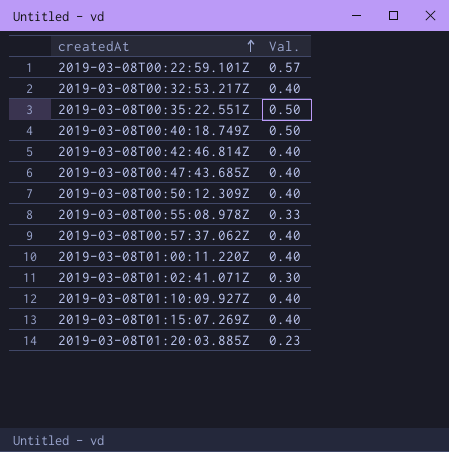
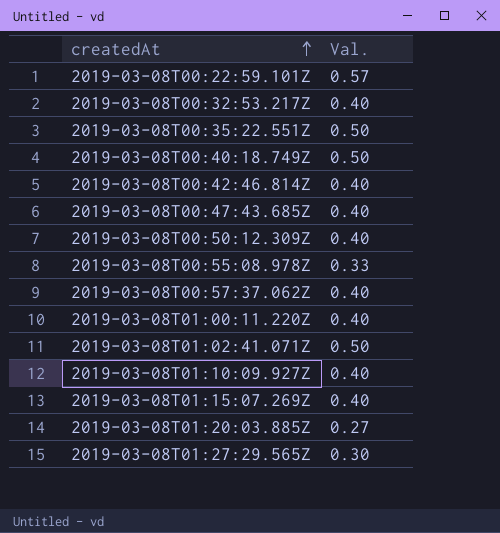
2019-03-08T01:02:41.071Z | Val.: 0.30 -> 0.50
2019-03-08T01:20:03.885Z | Val.: 0.23 -> 0.27
row 2019-03-08T01:27:29.565Z: none -> 0.30

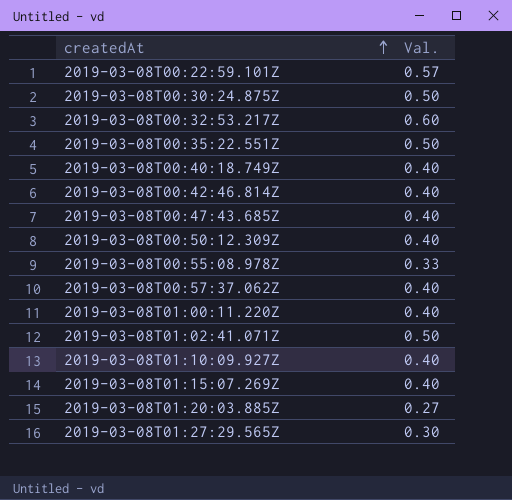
row 2019-03-08T00:30:24.875Z: none -> 0.50
2019-03-08T00:32:53.217Z | Val.: 0.40 -> 0.60
2019-03-08T00:40:18.749Z | Val.: 0.50 -> 0.40

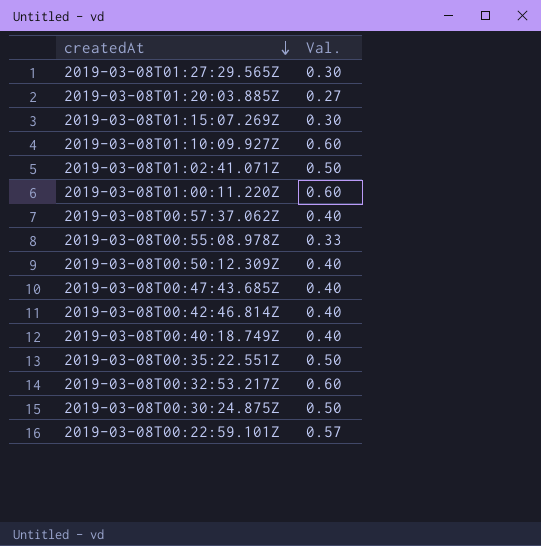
row order: createdAt ascending -> createdAt descending
2019-03-08T01:15:07.269Z | Val.: 0.40 -> 0.30
2019-03-08T01:10:09.927Z | Val.: 0.40 -> 0.60
2019-03-08T01:00:11.220Z | Val.: 0.40 -> 0.60

